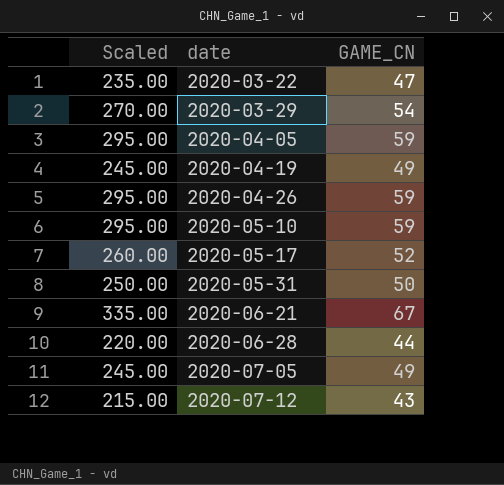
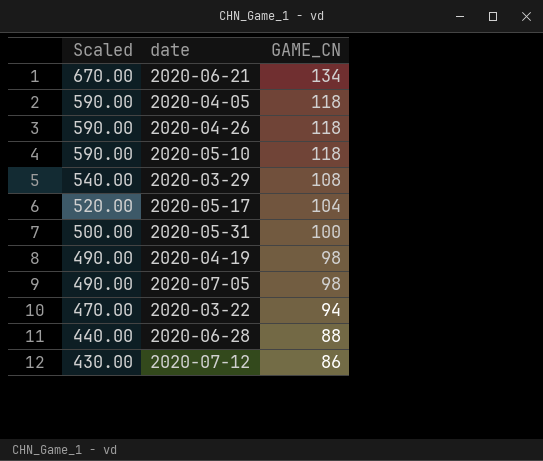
row order: date ascending -> Scaled descending
2020-06-21 | Scaled: 335.00 -> 670.00
2020-06-21 | GAME_CN: 67 -> 134
2020-04-05 | Scaled: 295.00 -> 590.00
2020-04-05 | GAME_CN: 59 -> 118
2020-04-26 | Scaled: 295.00 -> 590.00
2020-04-26 | GAME_CN: 59 -> 118
2020-05-10 | Scaled: 295.00 -> 590.00
2020-05-10 | GAME_CN: 59 -> 118
2020-03-29 | Scaled: 270.00 -> 540.00
2020-03-29 | GAME_CN: 54 -> 108
2020-05-17 | Scaled: 260.00 -> 520.00
2020-05-17 | GAME_CN: 52 -> 104
2020-05-31 | Scaled: 250.00 -> 500.00
2020-05-31 | GAME_CN: 50 -> 100
2020-04-19 | Scaled: 245.00 -> 490.00
2020-04-19 | GAME_CN: 49 -> 98
2020-07-05 | Scaled: 245.00 -> 490.00
2020-07-05 | GAME_CN: 49 -> 98
2020-03-22 | Scaled: 235.00 -> 470.00
2020-03-22 | GAME_CN: 47 -> 94
2020-06-28 | Scaled: 220.00 -> 440.00
2020-06-28 | GAME_CN: 44 -> 88
2020-07-12 | Scaled: 215.00 -> 430.00
2020-07-12 | GAME_CN: 43 -> 86

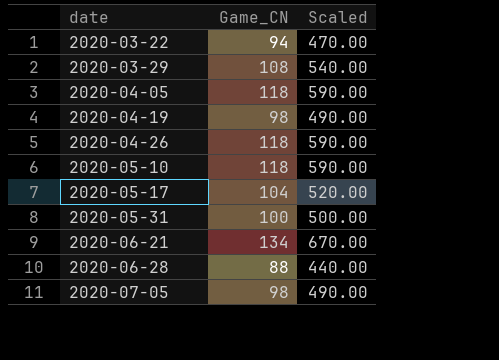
row order: Scaled descending -> date ascending
column name: GAME_CN -> Game_CN
column Scaled | position: 1 -> 3
row 2020-07-12: 430.00 | 86 -> none

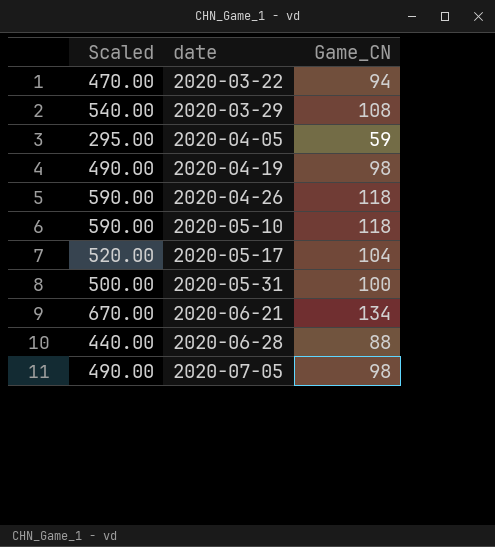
column Scaled | position: 3 -> 1
2020-04-05 | Scaled: 590.00 -> 295.00
2020-04-05 | Game_CN: 118 -> 59

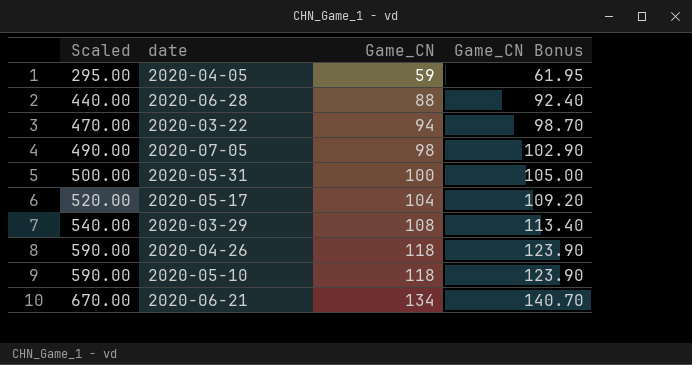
row order: date ascending -> Scaled ascending
column Game_CN Bonus | formula: none -> [Game_CN] * 1.05
row 2020-04-19: 490.00 | 98 -> none

